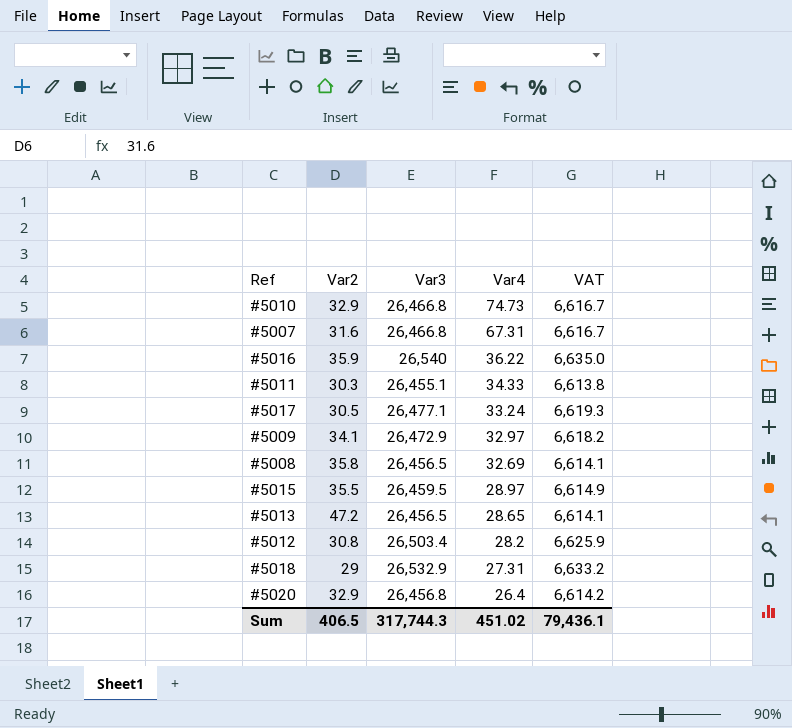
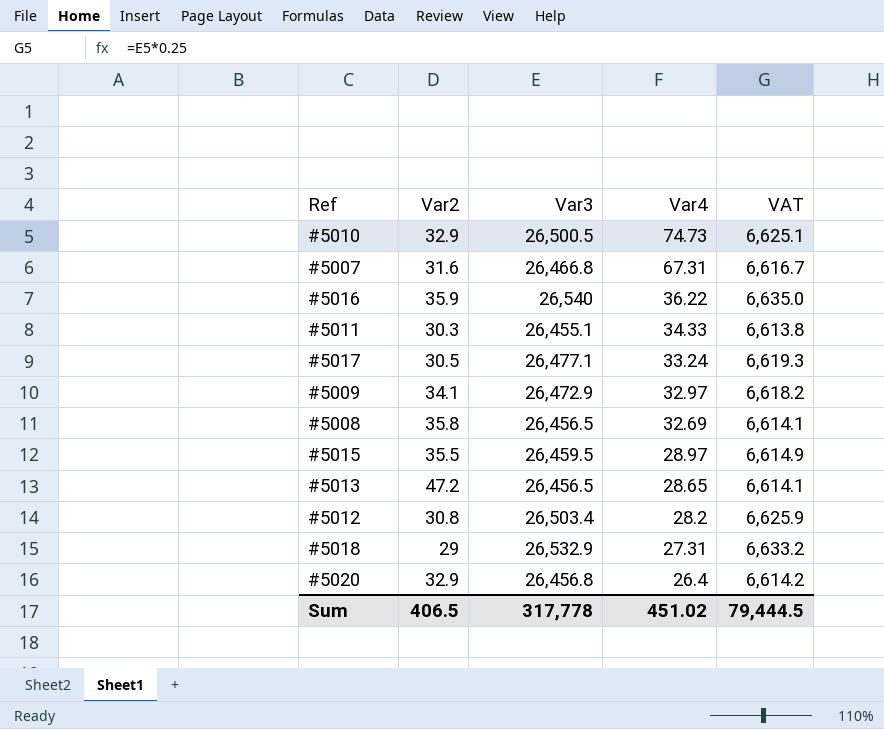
#5010 | Var3: 26,466.8 -> 26,500.5
#5010 | VAT: 6,616.7 -> 6,625.1
Sum | Var3: 317,744.3 -> 317,778
Sum | VAT: 79,436.1 -> 79,444.5

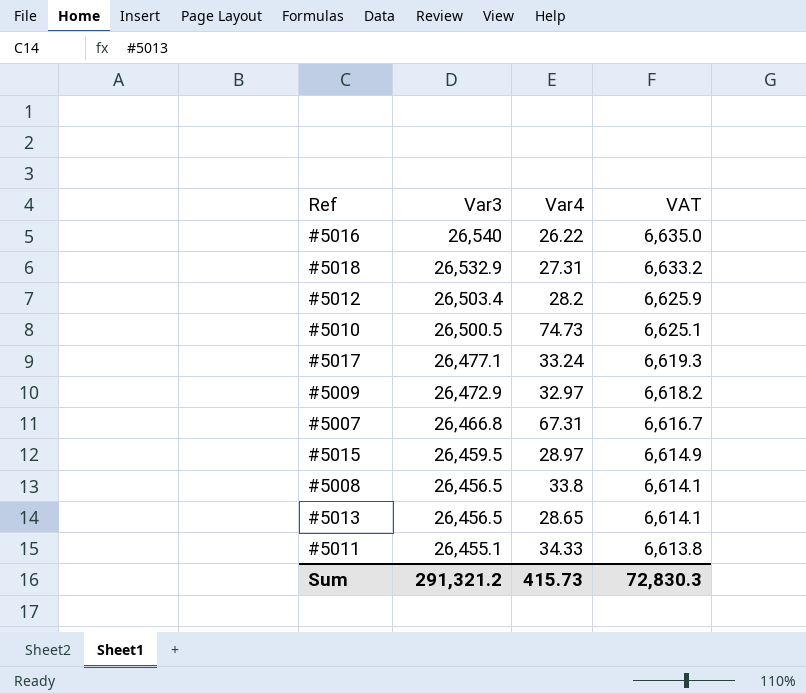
row order: Var4 descending -> Var3 descending
column Var2 | position: 2 -> none
row #5020: 32.9 | 26,456.8 | 26.4 | 6,614.2 -> none
#5016 | Var4: 36.22 -> 26.22
#5008 | Var4: 32.69 -> 33.8
Sum | Var3: 317,778 -> 291,321.2
Sum | Var4: 451.02 -> 415.73
Sum | VAT: 79,444.5 -> 72,830.3

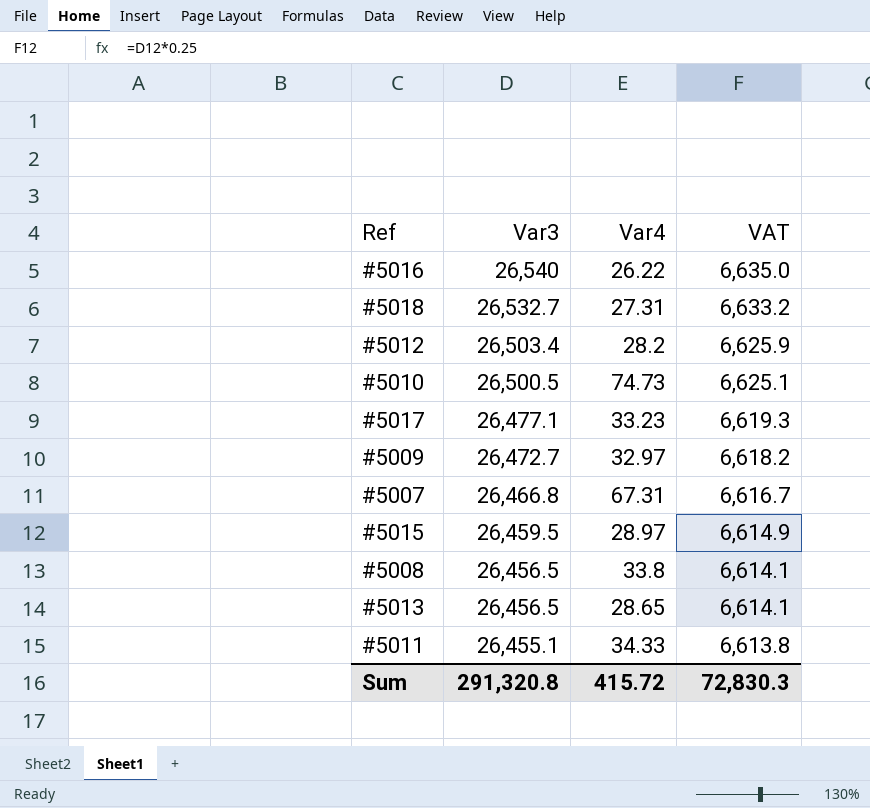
#5018 | Var3: 26,532.9 -> 26,532.7
#5017 | Var4: 33.24 -> 33.23
#5009 | Var3: 26,472.9 -> 26,472.7
Sum | Var3: 291,321.2 -> 291,320.8
Sum | Var4: 415.73 -> 415.72

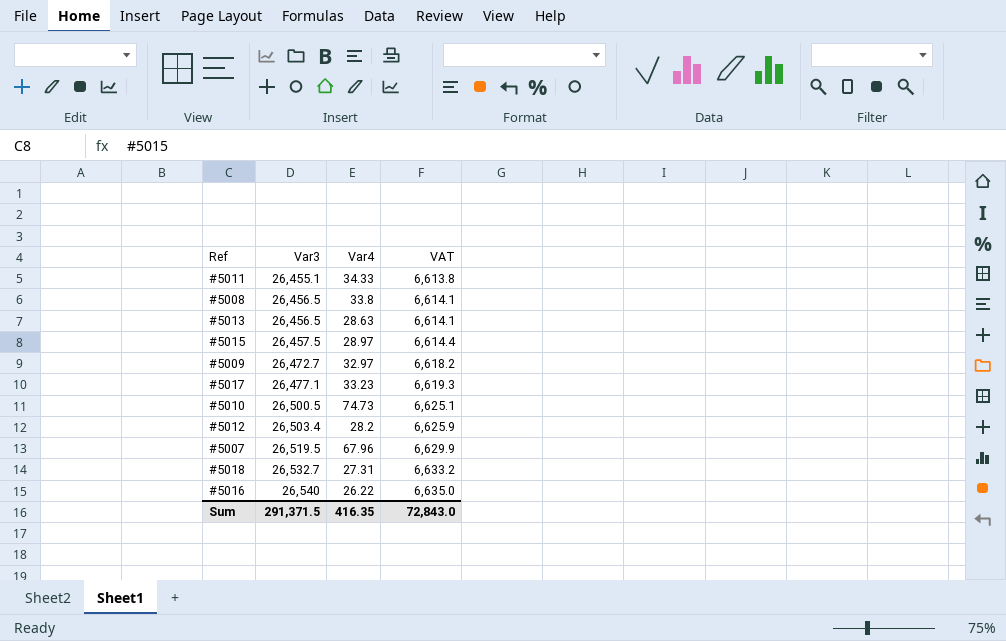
row order: Var3 descending -> Var3 ascending
#5013 | Var4: 28.65 -> 28.63
#5015 | Var3: 26,459.5 -> 26,457.5
#5015 | VAT: 6,614.9 -> 6,614.4
#5007 | Var3: 26,466.8 -> 26,519.5
#5007 | Var4: 67.31 -> 67.96
#5007 | VAT: 6,616.7 -> 6,629.9
Sum | Var3: 291,320.8 -> 291,371.5
Sum | Var4: 415.72 -> 416.35
Sum | VAT: 72,830.3 -> 72,843.0

